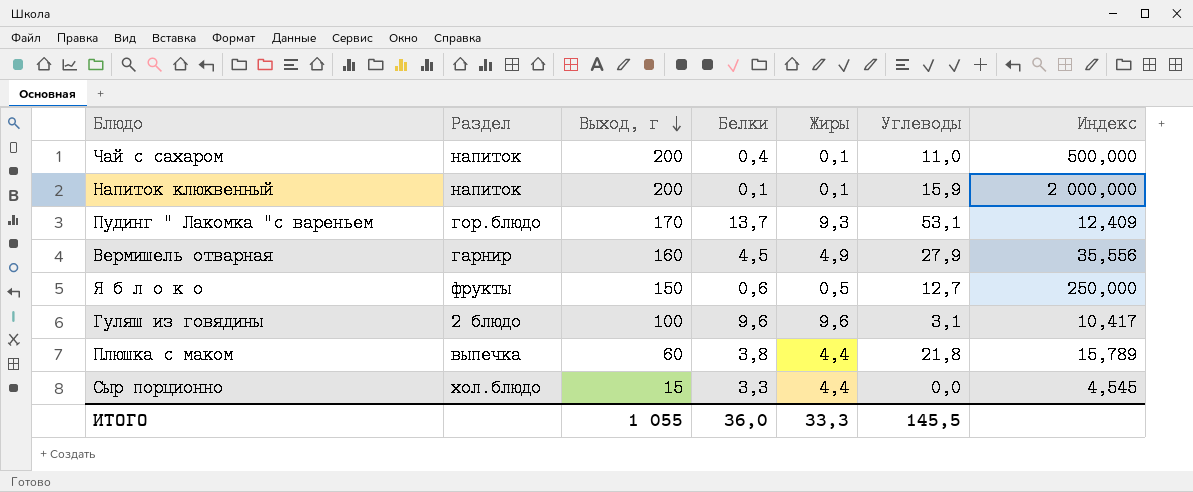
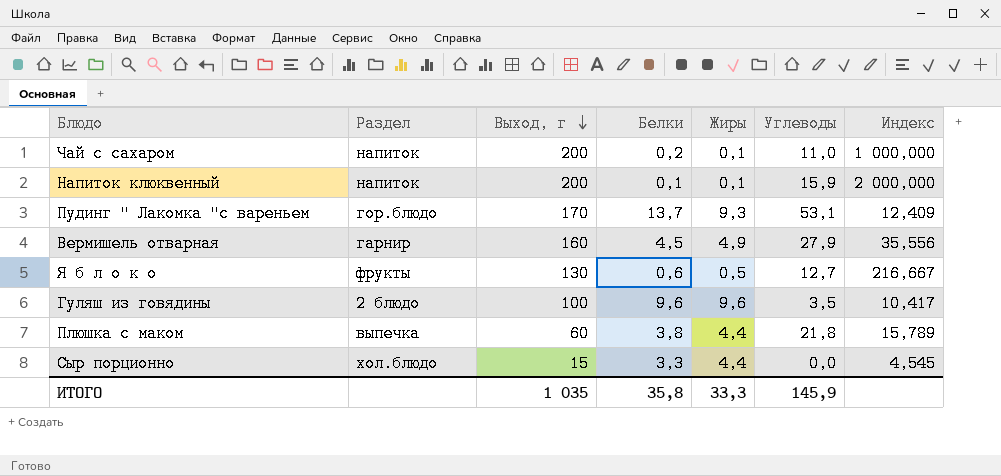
Чай с сахаром | Белки: 0,4 -> 0,2
Чай с сахаром | Индекс: 500,000 -> 1 000,000
Я б л о к о | Выход, г: 150 -> 130
Я б л о к о | Индекс: 250,000 -> 216,667
Гуляш из говядины | Углеводы: 3,1 -> 3,5
ИТОГО | Выход, г: 1 055 -> 1 035
ИТОГО | Белки: 36,0 -> 35,8
ИТОГО | Углеводы: 145,5 -> 145,9

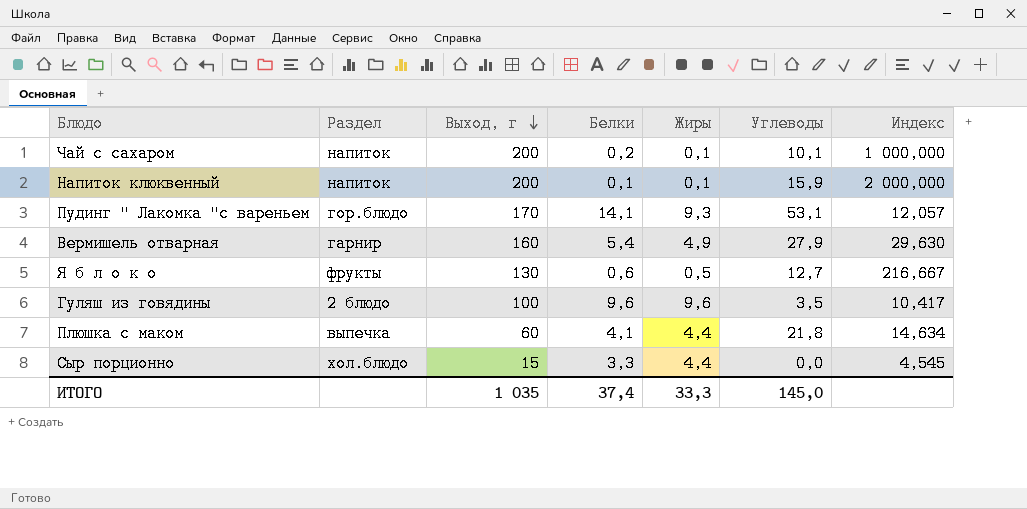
Чай с сахаром | Углеводы: 11,0 -> 10,1
Пудинг " Лакомка "с вареньем | Белки: 13,7 -> 14,1
Пудинг " Лакомка "с вареньем | Индекс: 12,409 -> 12,057
Вермишель отварная | Белки: 4,5 -> 5,4
Вермишель отварная | Индекс: 35,556 -> 29,630
Плюшка с маком | Белки: 3,8 -> 4,1
Плюшка с маком | Индекс: 15,789 -> 14,634
ИТОГО | Белки: 35,8 -> 37,4
ИТОГО | Углеводы: 145,9 -> 145,0

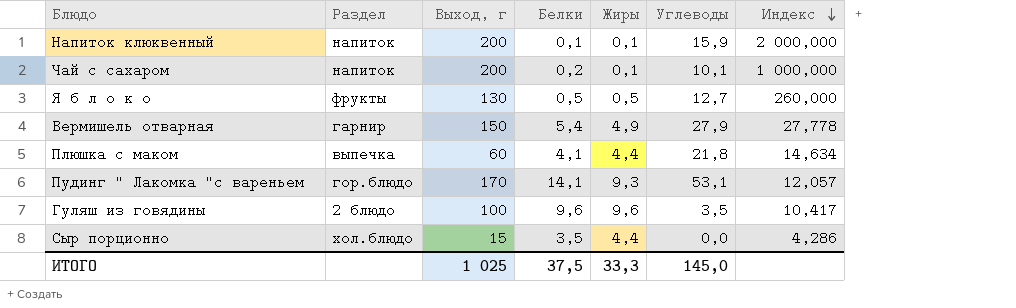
row order: Выход, г descending -> Индекс descending
Я б л о к о | Белки: 0,6 -> 0,5
Я б л о к о | Индекс: 216,667 -> 260,000
Вермишель отварная | Выход, г: 160 -> 150
Вермишель отварная | Индекс: 29,630 -> 27,778
Сыр порционно | Белки: 3,3 -> 3,5
Сыр порционно | Индекс: 4,545 -> 4,286
ИТОГО | Выход, г: 1 035 -> 1 025
ИТОГО | Белки: 37,4 -> 37,5

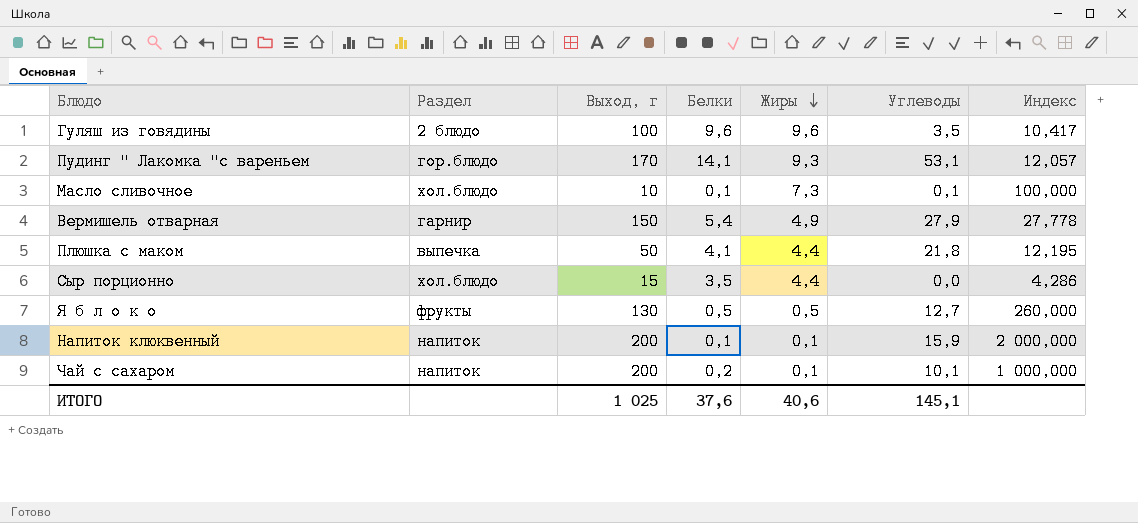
row order: Индекс descending -> Жиры descending
row Масло сливочное: none -> хол.блюдо | 10 | 0,1 | 7,3 | 0,1 | 100,000
Плюшка с маком | Выход, г: 60 -> 50
Плюшка с маком | Индекс: 14,634 -> 12,195
ИТОГО | Белки: 37,5 -> 37,6
ИТОГО | Жиры: 33,3 -> 40,6
ИТОГО | Углеводы: 145,0 -> 145,1

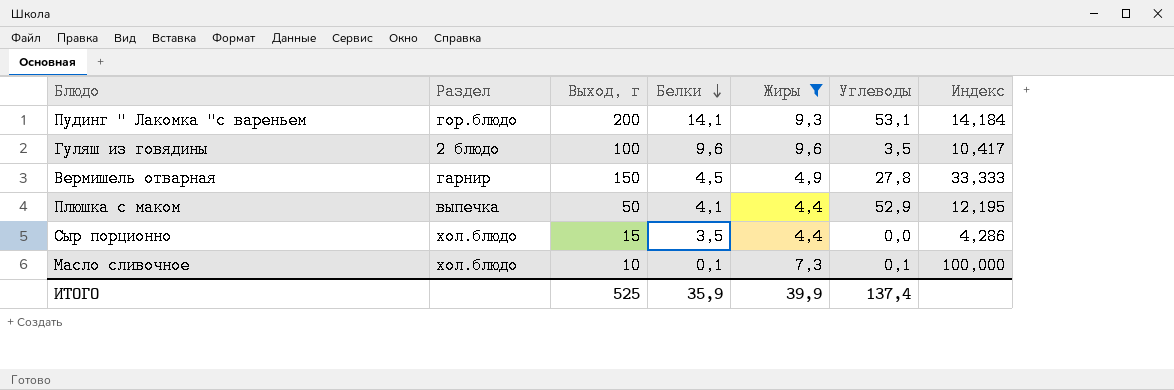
filter: none -> Жиры >= 4,4
row order: Жиры descending -> Белки descending
Пудинг " Лакомка "с вареньем | Выход, г: 170 -> 200
Пудинг " Лакомка "с вареньем | Индекс: 12,057 -> 14,184
Вермишель отварная | Белки: 5,4 -> 4,5
Вермишель отварная | Углеводы: 27,9 -> 27,8
Вермишель отварная | Индекс: 27,778 -> 33,333
Плюшка с маком | Углеводы: 21,8 -> 52,9
ИТОГО | Выход, г: 1 025 -> 525
ИТОГО | Белки: 37,6 -> 35,9
ИТОГО | Жиры: 40,6 -> 39,9
ИТОГО | Углеводы: 145,1 -> 137,4

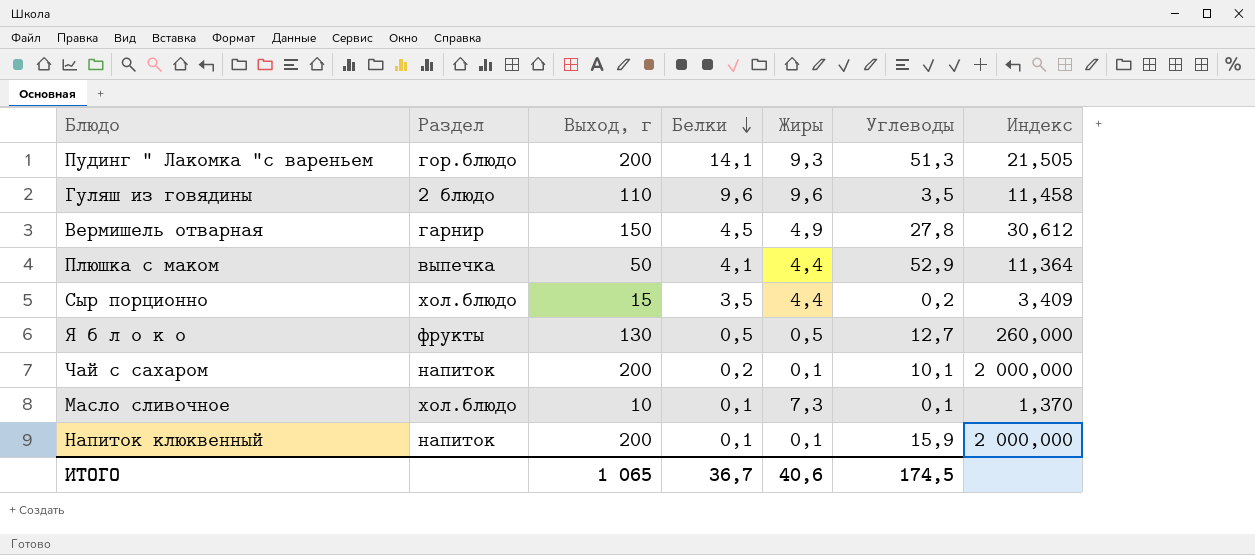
filter: Жиры >= 4,4 -> none
column Индекс | formula: [Выход, г] / [Белки] -> [Выход, г] / [Жиры]
Пудинг " Лакомка "с вареньем | Углеводы: 53,1 -> 51,3
Гуляш из говядины | Выход, г: 100 -> 110
Сыр порционно | Углеводы: 0,0 -> 0,2
ИТОГО | Выход, г: 525 -> 1 065
ИТОГО | Белки: 35,9 -> 36,7
ИТОГО | Жиры: 39,9 -> 40,6
ИТОГО | Углеводы: 137,4 -> 174,5

